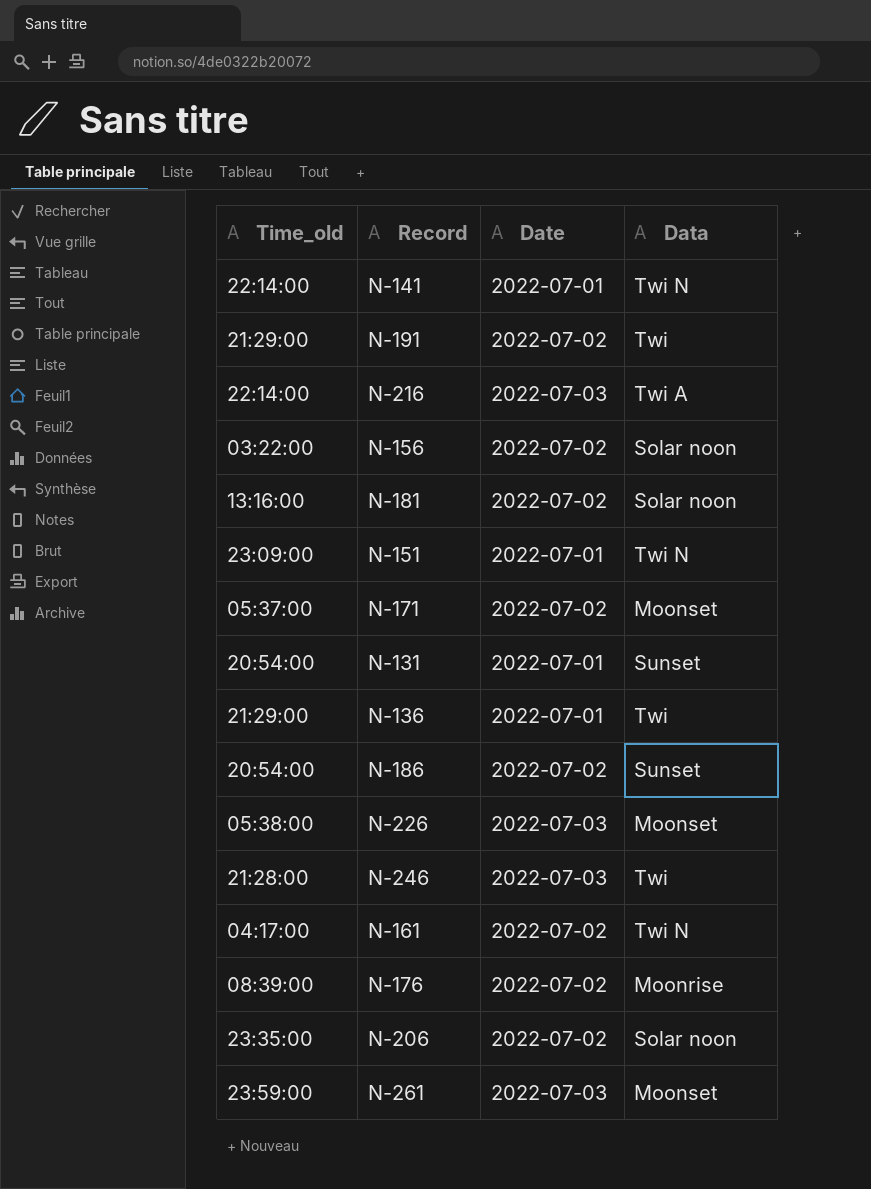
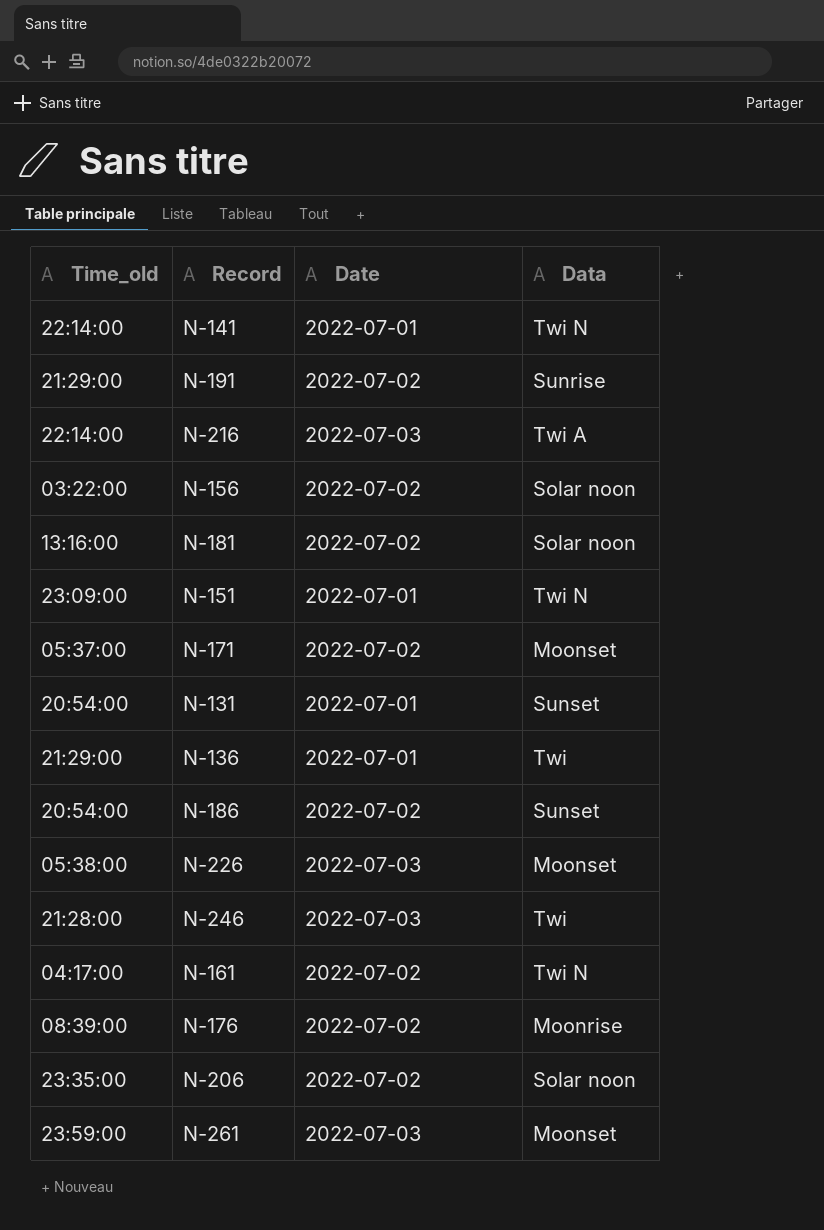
N-191 | Data: Twi -> Sunrise

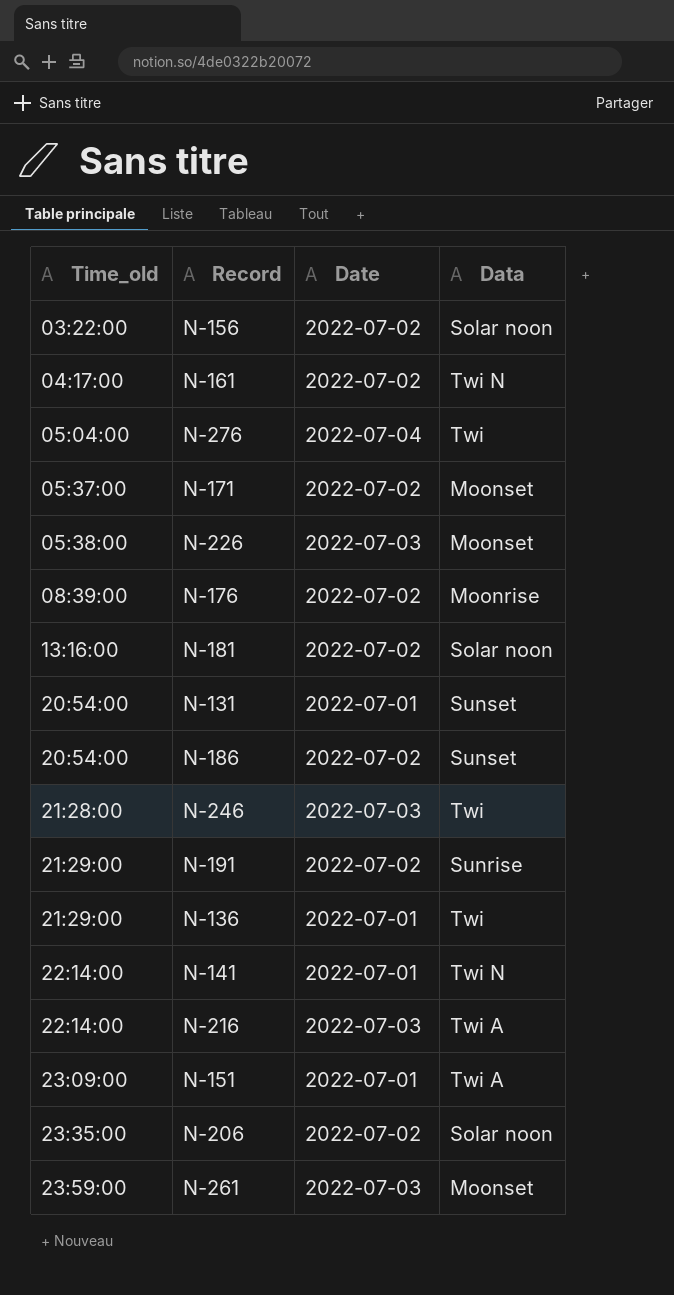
row order: none -> Time_old ascending
row N-276: none -> 05:04:00 | 2022-07-04 | Twi
N-151 | Data: Twi N -> Twi A

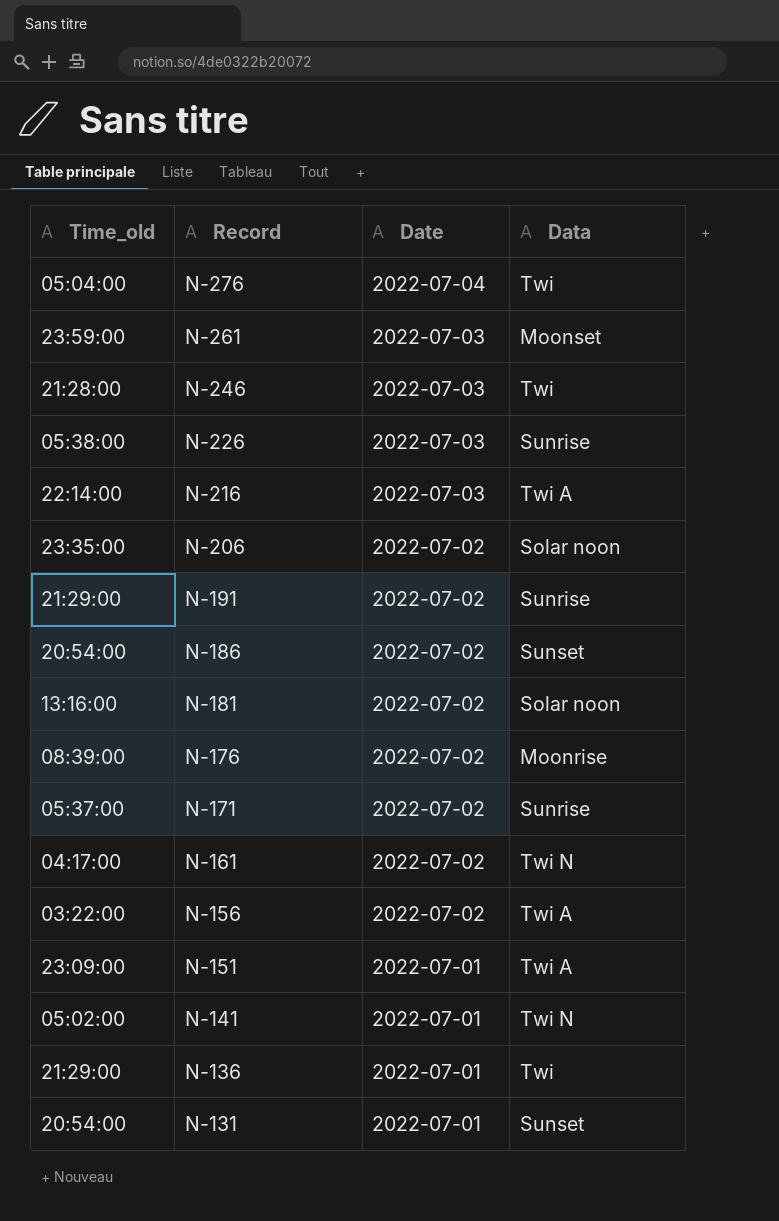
row order: Time_old ascending -> Record descending
N-226 | Data: Moonset -> Sunrise
N-171 | Data: Moonset -> Sunrise
N-156 | Data: Solar noon -> Twi A
N-141 | Time_old: 22:14:00 -> 05:02:00

